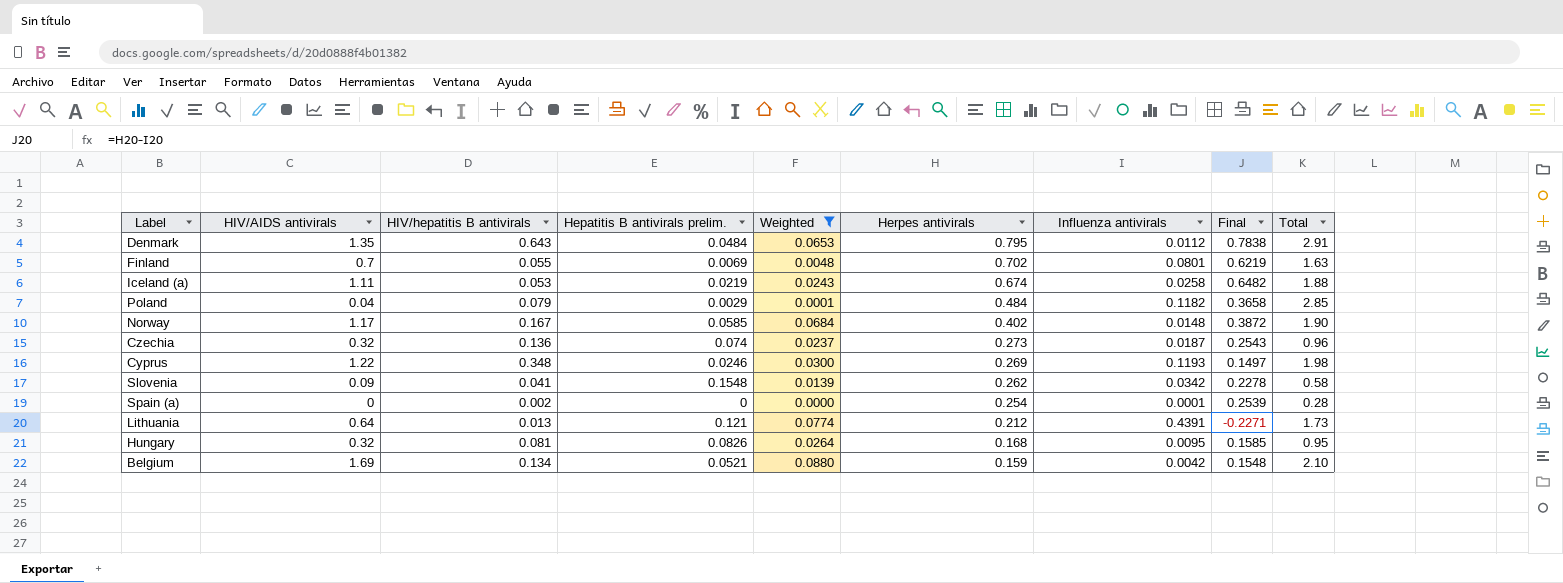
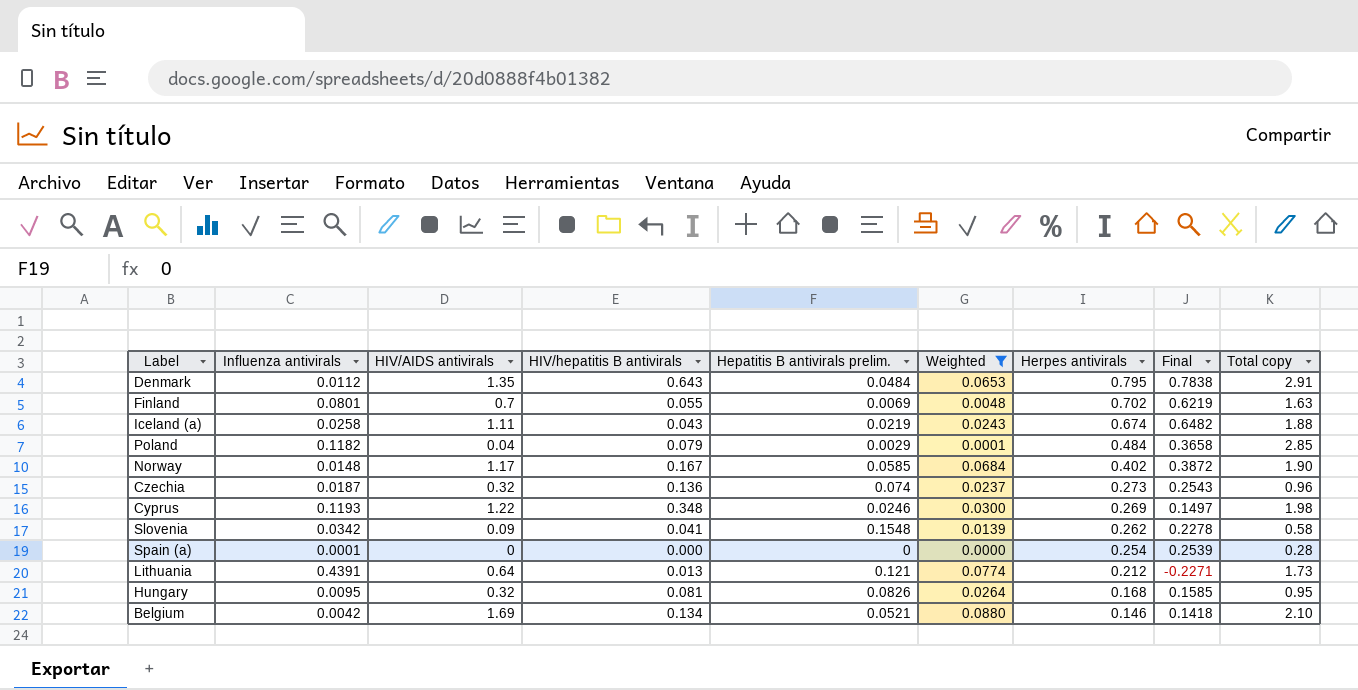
column Influenza antivirals | position: 7 -> 2
column name: Total -> Total copy
Iceland (a) | HIV/hepatitis B antivirals: 0.053 -> 0.043
Spain (a) | HIV/hepatitis B antivirals: 0.002 -> 0.000
Belgium | Herpes antivirals: 0.159 -> 0.146
Belgium | Final: 0.1548 -> 0.1418

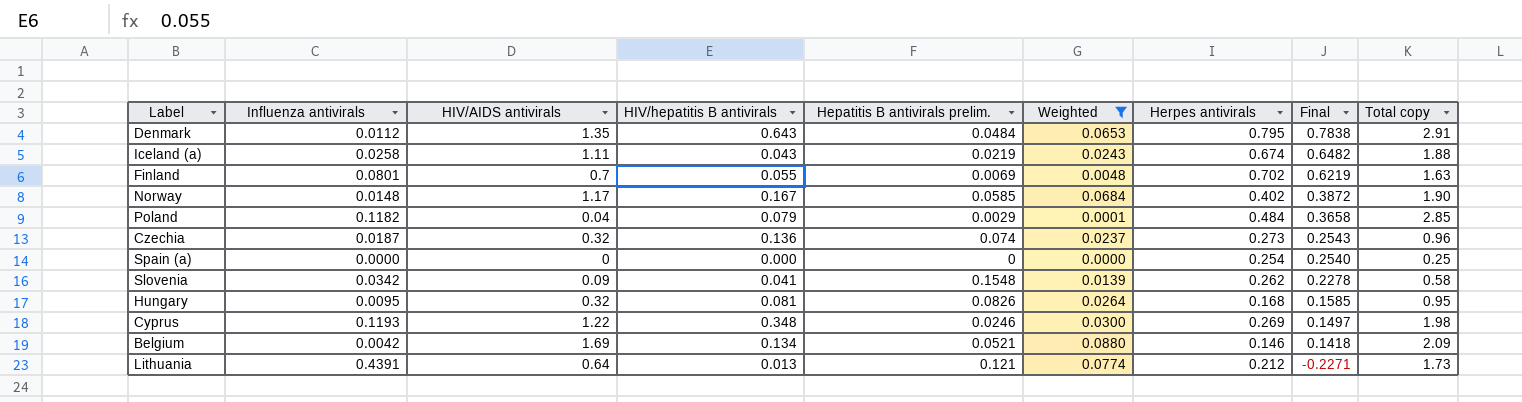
row order: Herpes antivirals descending -> Final descending
Spain (a) | Influenza antivirals: 0.0001 -> 0.0000
Spain (a) | Final: 0.2539 -> 0.2540
Spain (a) | Total copy: 0.28 -> 0.25
Belgium | Total copy: 2.10 -> 2.09

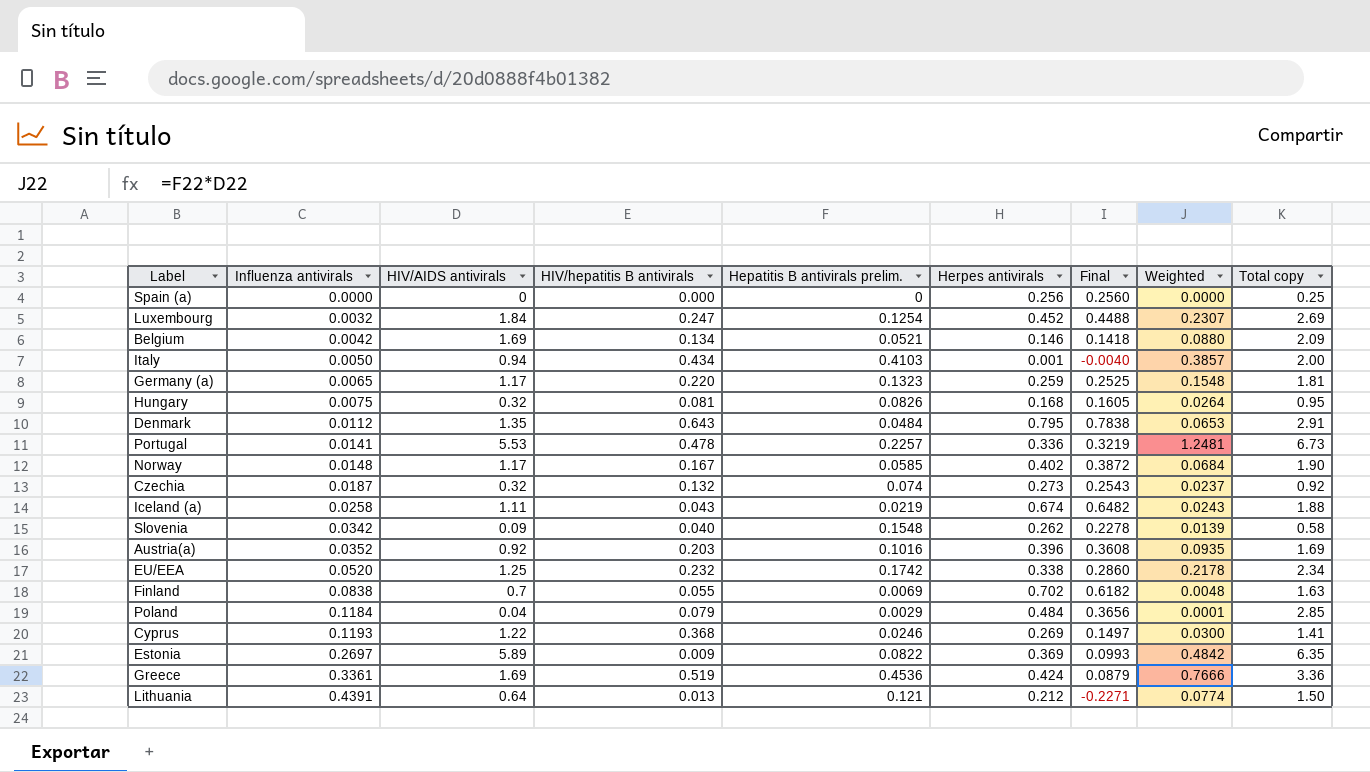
filter: Weighted <= 0.0880 -> none
row order: Final descending -> Influenza antivirals ascending
column Weighted | position: 6 -> 8
Spain (a) | Herpes antivirals: 0.254 -> 0.256
Spain (a) | Final: 0.2540 -> 0.2560
Hungary | Influenza antivirals: 0.0095 -> 0.0075
Hungary | Final: 0.1585 -> 0.1605
Czechia | HIV/hepatitis B antivirals: 0.136 -> 0.132
Czechia | Total copy: 0.96 -> 0.92
Slovenia | HIV/hepatitis B antivirals: 0.041 -> 0.040
Finland | Influenza antivirals: 0.0801 -> 0.0838
Finland | Final: 0.6219 -> 0.6182
Poland | Influenza antivirals: 0.1182 -> 0.1184
Poland | Final: 0.3658 -> 0.3656
Cyprus | HIV/hepatitis B antivirals: 0.348 -> 0.368
Cyprus | Total copy: 1.98 -> 1.41
Lithuania | Total copy: 1.73 -> 1.50

